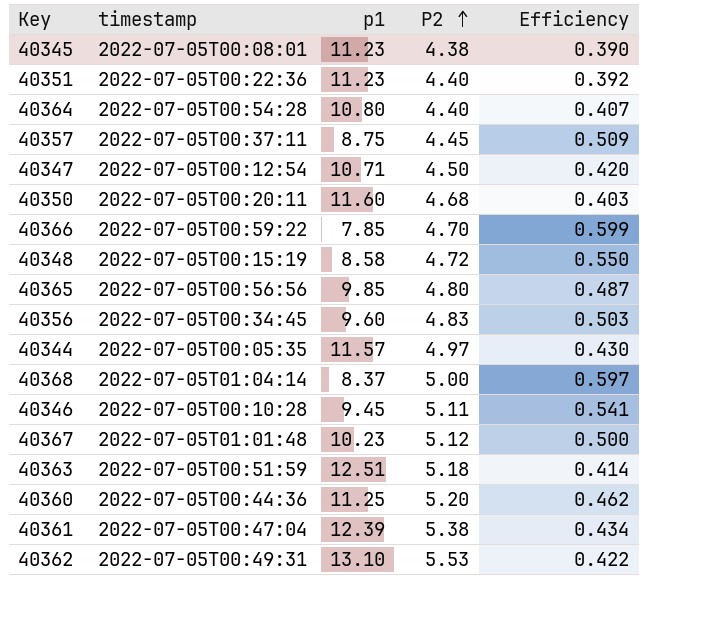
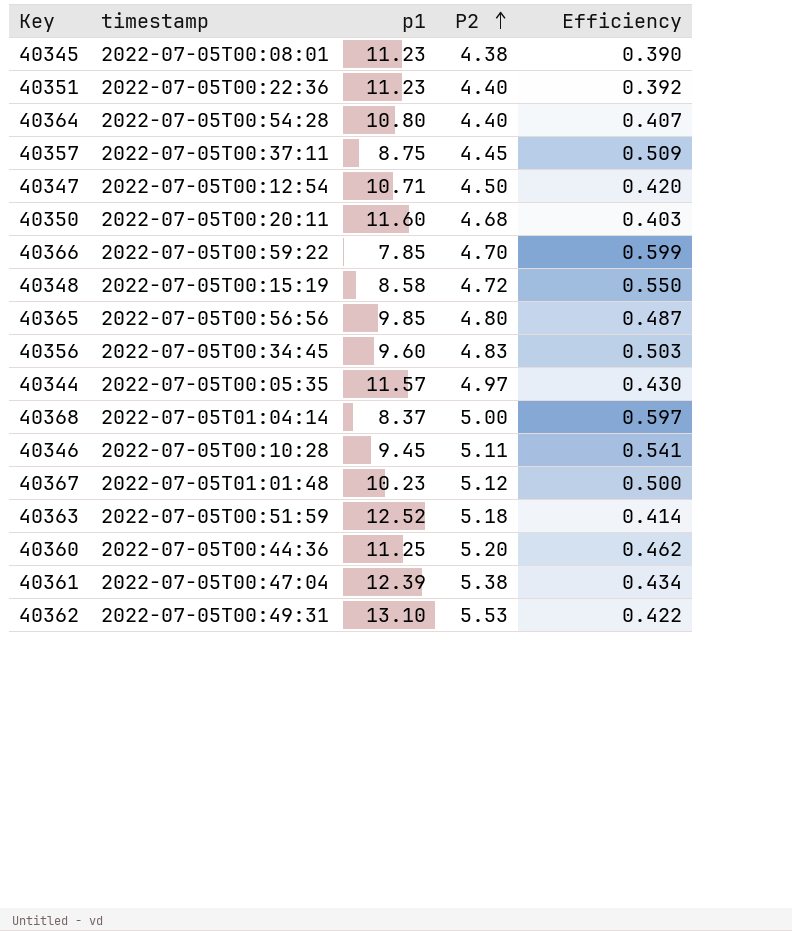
40363 | p1: 12.51 -> 12.52

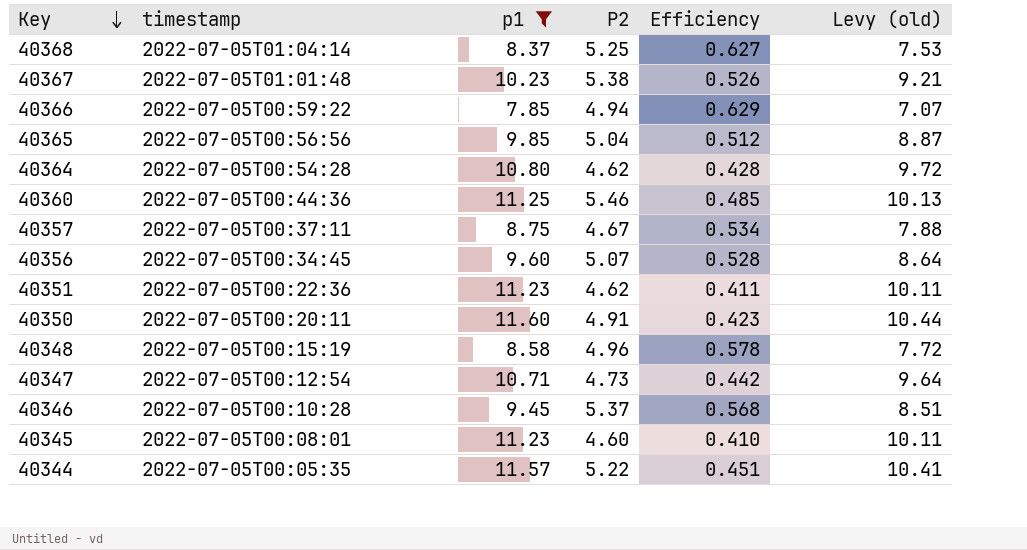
filter: none -> p1 <= 11.60
row order: P2 ascending -> Key descending
column Levy (old) | formula: none -> [p1] * 0.9
40368 | P2: 5.00 -> 5.25
40368 | Efficiency: 0.597 -> 0.627
40367 | P2: 5.12 -> 5.38
40367 | Efficiency: 0.500 -> 0.526
40366 | P2: 4.70 -> 4.94
40366 | Efficiency: 0.599 -> 0.629
40365 | P2: 4.80 -> 5.04
40365 | Efficiency: 0.487 -> 0.512
40364 | P2: 4.40 -> 4.62
40364 | Efficiency: 0.407 -> 0.428
40360 | P2: 5.20 -> 5.46
40360 | Efficiency: 0.462 -> 0.485
40357 | P2: 4.45 -> 4.67
40357 | Efficiency: 0.509 -> 0.534
40356 | P2: 4.83 -> 5.07
40356 | Efficiency: 0.503 -> 0.528
40351 | P2: 4.40 -> 4.62
40351 | Efficiency: 0.392 -> 0.411
40350 | P2: 4.68 -> 4.91
40350 | Efficiency: 0.403 -> 0.423
40348 | P2: 4.72 -> 4.96
40348 | Efficiency: 0.550 -> 0.578
40347 | P2: 4.50 -> 4.73
40347 | Efficiency: 0.420 -> 0.442
40346 | P2: 5.11 -> 5.37
40346 | Efficiency: 0.541 -> 0.568
40345 | P2: 4.38 -> 4.60
40345 | Efficiency: 0.390 -> 0.410
40344 | P2: 4.97 -> 5.22
40344 | Efficiency: 0.430 -> 0.451

